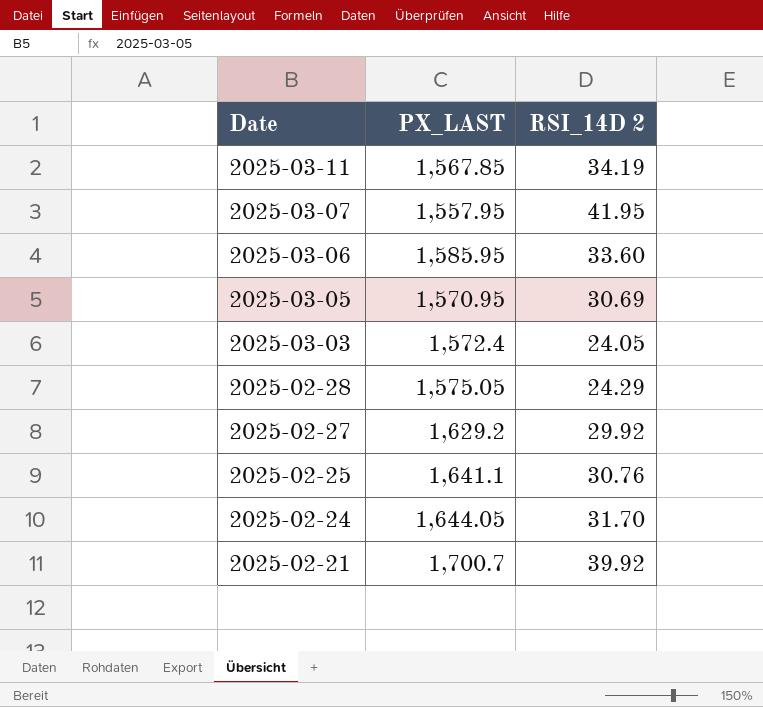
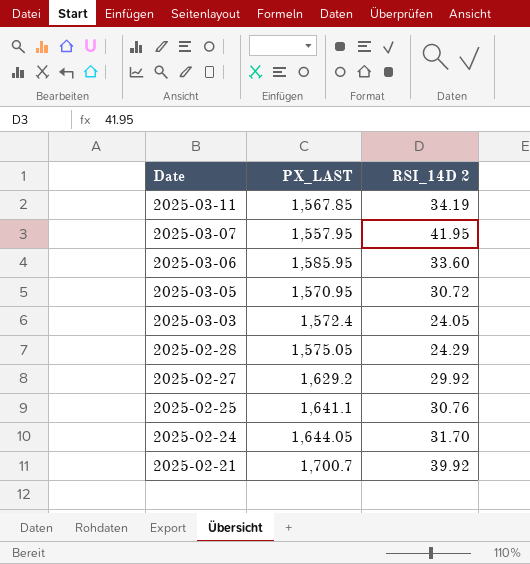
2025-03-05 | RSI_14D 2: 30.69 -> 30.72

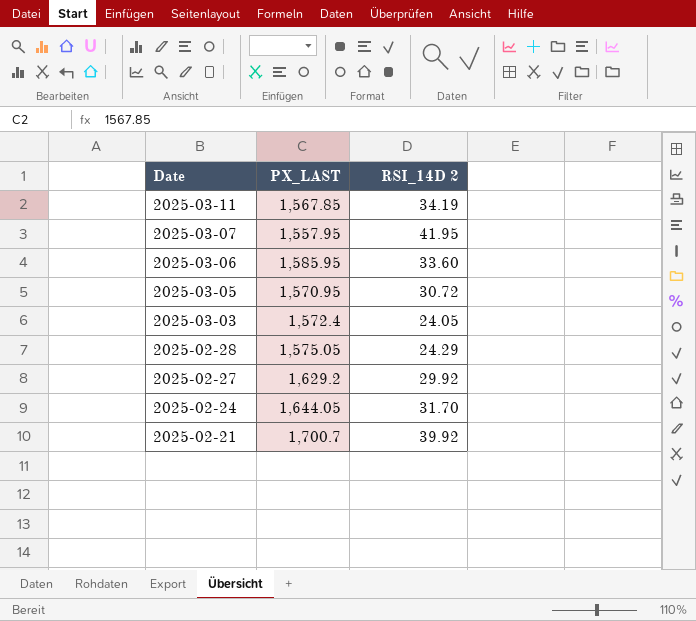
row 2025-02-25: 1,641.1 | 30.76 -> none

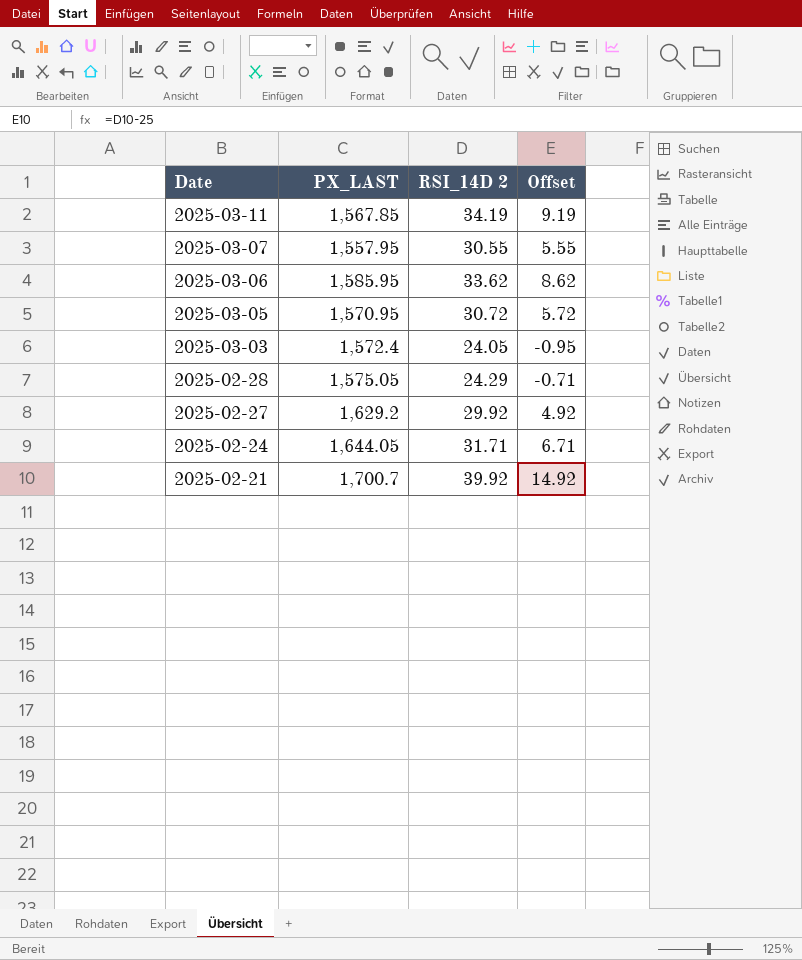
column Offset | formula: none -> [RSI_14D 2] - 25
2025-03-07 | RSI_14D 2: 41.95 -> 30.55
2025-03-06 | RSI_14D 2: 33.60 -> 33.62
2025-02-24 | RSI_14D 2: 31.70 -> 31.71

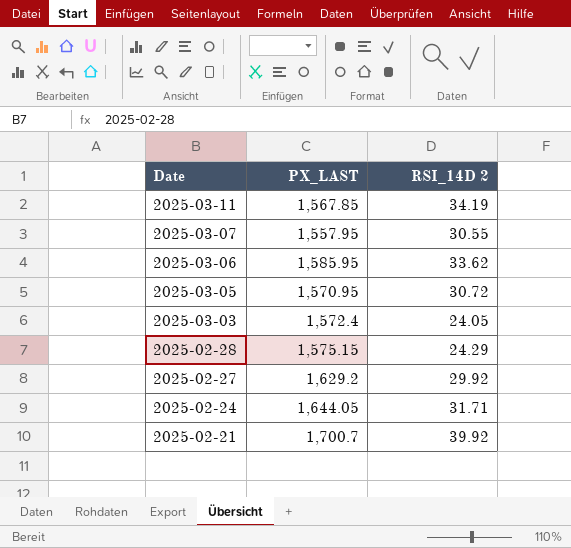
column Offset | formula: [RSI_14D 2] - 25 -> none
2025-02-28 | PX_LAST: 1,575.05 -> 1,575.15

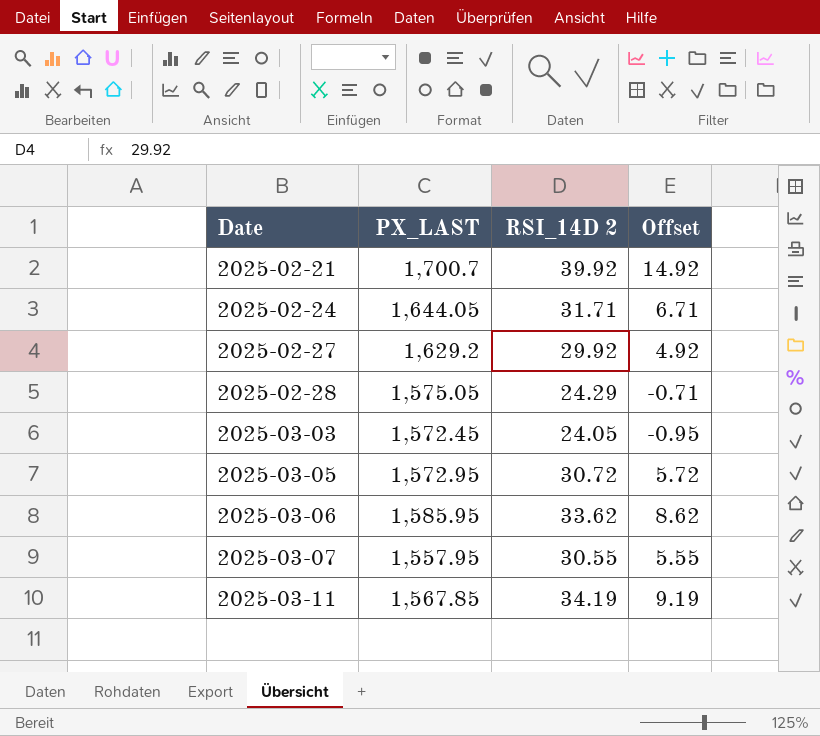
row order: Date descending -> Date ascending
column Offset | formula: none -> [RSI_14D 2] - 25
2025-02-28 | PX_LAST: 1,575.15 -> 1,575.05
2025-03-03 | PX_LAST: 1,572.4 -> 1,572.45
2025-03-05 | PX_LAST: 1,570.95 -> 1,572.95

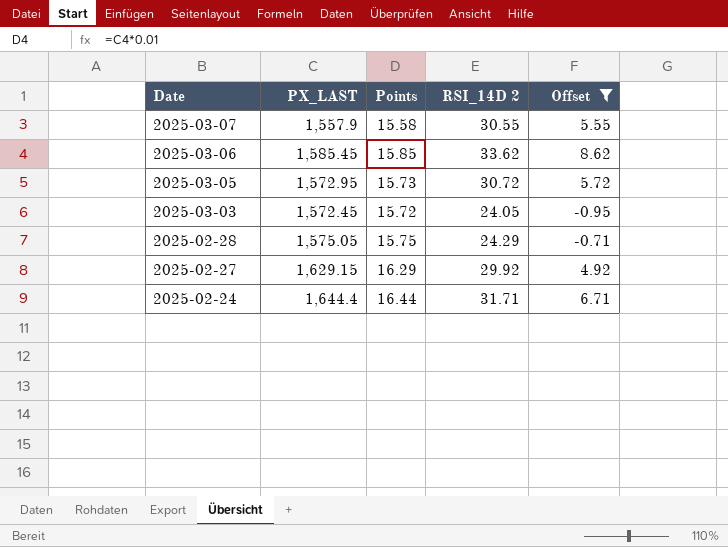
filter: none -> Offset <= 8.62
row order: Date ascending -> Date descending
column Points | formula: none -> [PX_LAST] * 0.01
2025-03-07 | PX_LAST: 1,557.95 -> 1,557.9
2025-03-06 | PX_LAST: 1,585.95 -> 1,585.45
2025-02-27 | PX_LAST: 1,629.2 -> 1,629.15
2025-02-24 | PX_LAST: 1,644.05 -> 1,644.4

